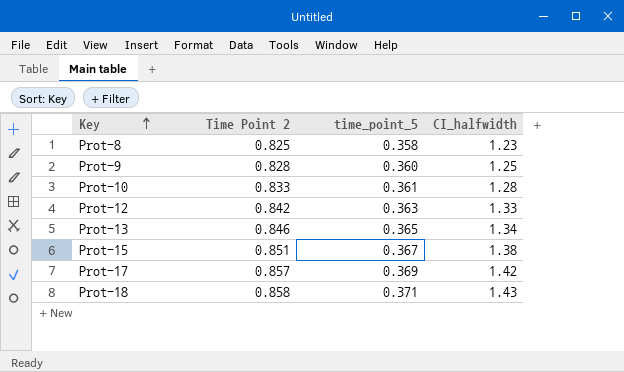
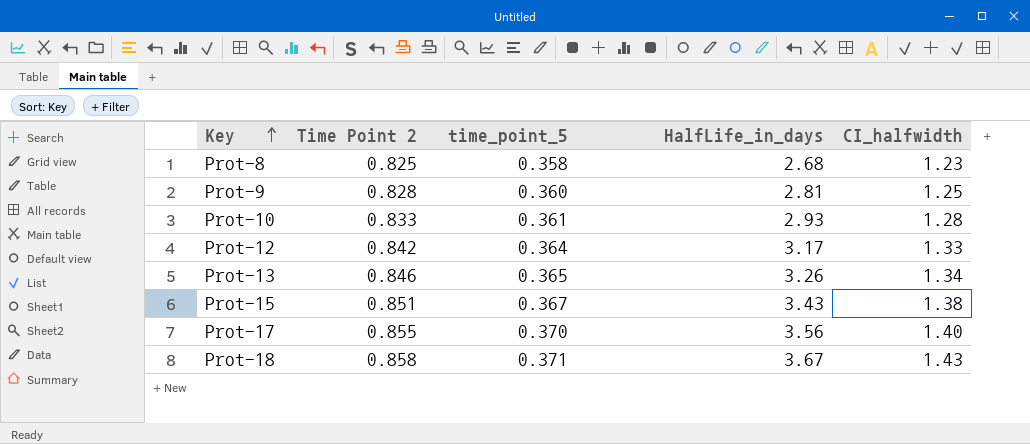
column HalfLife_in_days | position: none -> 4
Prot-12 | time_point_5: 0.363 -> 0.364
Prot-17 | Time Point 2: 0.857 -> 0.855
Prot-17 | time_point_5: 0.369 -> 0.370
Prot-17 | CI_halfwidth: 1.42 -> 1.40

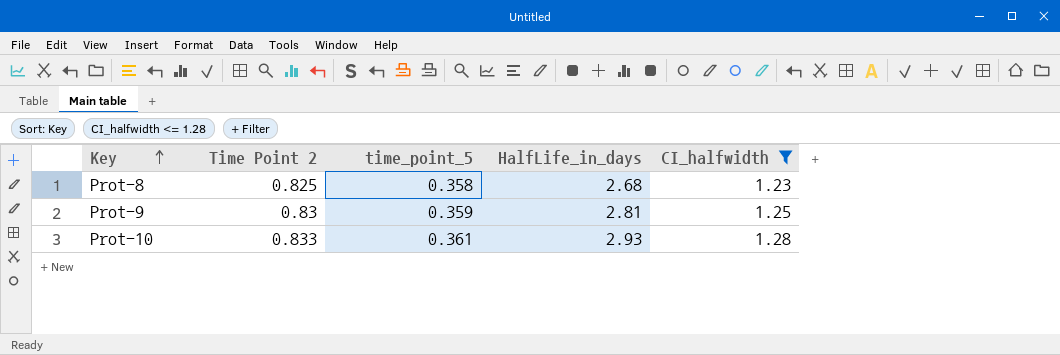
filter: none -> CI_halfwidth <= 1.28
Prot-9 | Time Point 2: 0.828 -> 0.83
Prot-9 | time_point_5: 0.360 -> 0.359

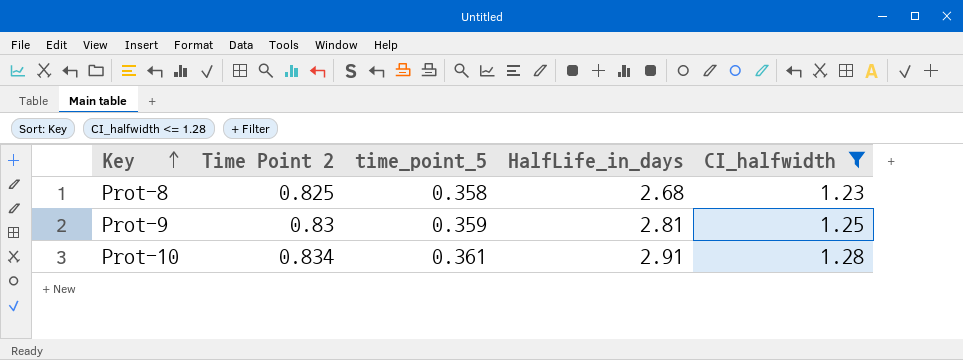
Prot-10 | Time Point 2: 0.833 -> 0.834
Prot-10 | HalfLife_in_days: 2.93 -> 2.91

